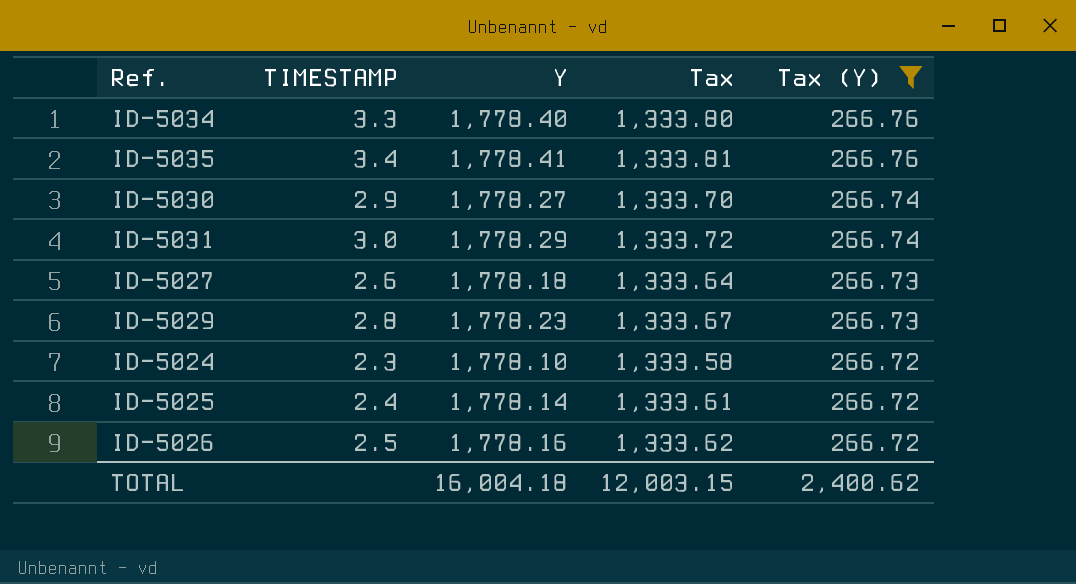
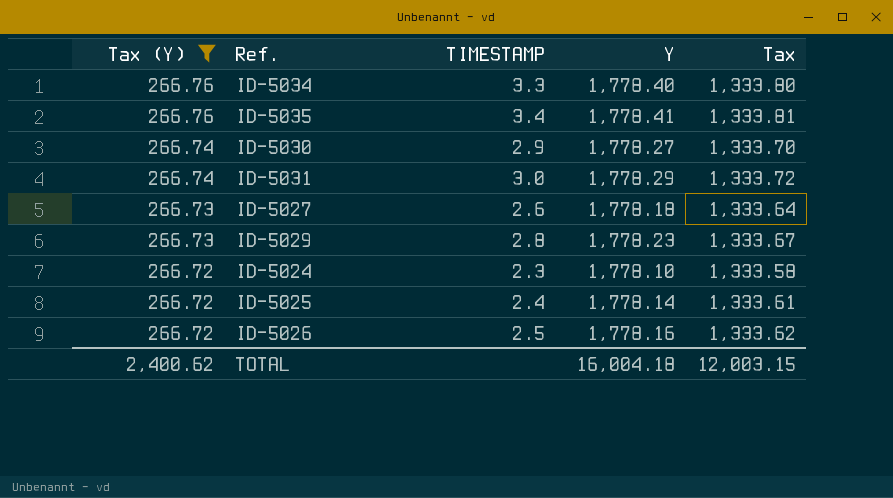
column Tax (Y) | position: 5 -> 1

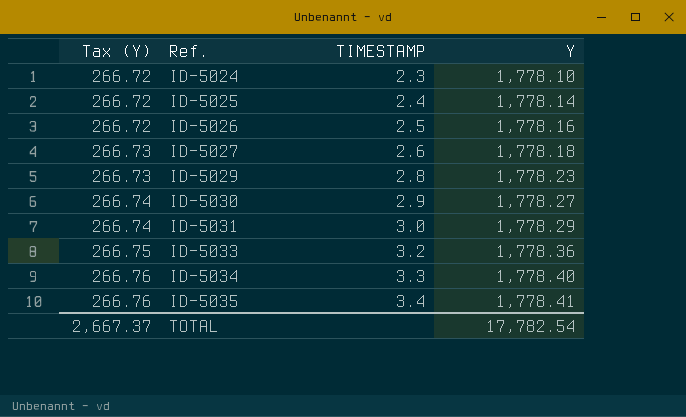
filter: Tax (Y) != 266.75 -> none
row order: Tax (Y) descending -> Tax (Y) ascending
column Tax | formula: [Y] * 0.75 -> none
TOTAL | Tax (Y): 2,400.62 -> 2,667.37
TOTAL | Y: 16,004.18 -> 17,782.54

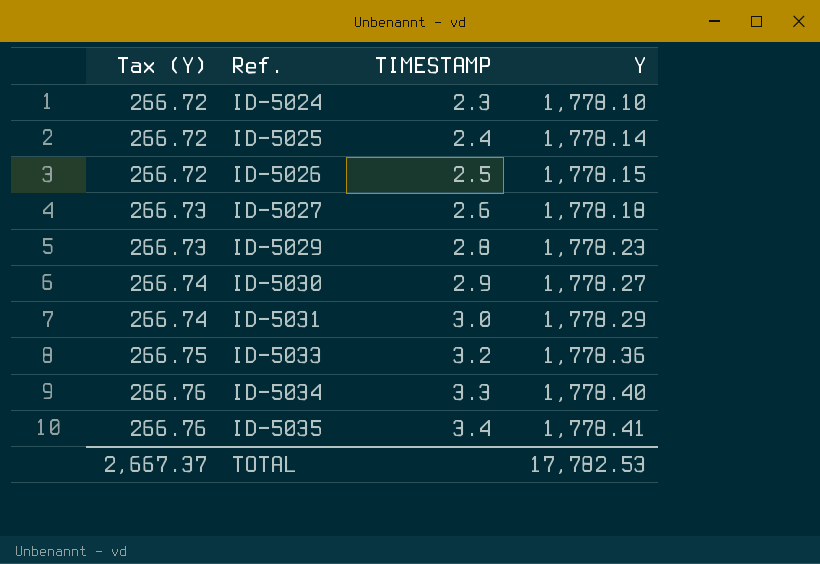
ID-5026 | Y: 1,778.16 -> 1,778.15
TOTAL | Y: 17,782.54 -> 17,782.53

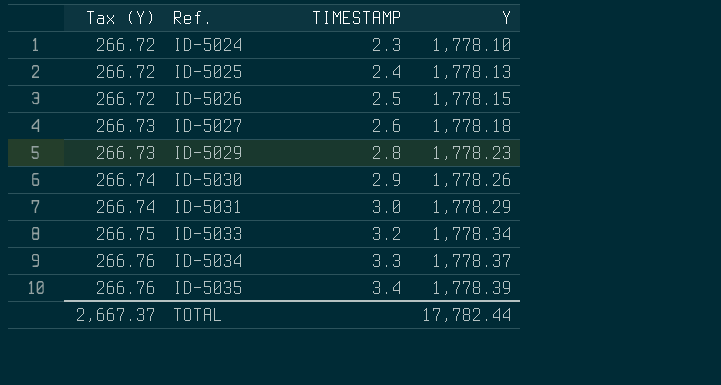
ID-5025 | Y: 1,778.14 -> 1,778.13
ID-5030 | Y: 1,778.27 -> 1,778.26
ID-5033 | Y: 1,778.36 -> 1,778.34
ID-5034 | Y: 1,778.40 -> 1,778.37
ID-5035 | Y: 1,778.41 -> 1,778.39
TOTAL | Y: 17,782.53 -> 17,782.44

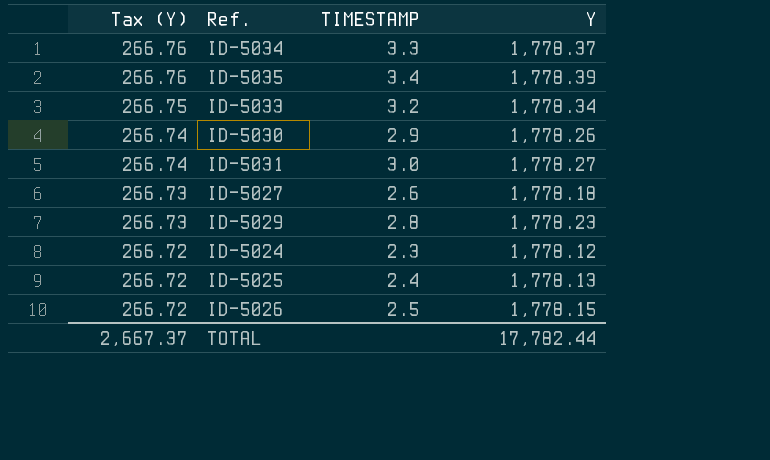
row order: Tax (Y) ascending -> Tax (Y) descending
ID-5031 | Y: 1,778.29 -> 1,778.27
ID-5024 | Y: 1,778.10 -> 1,778.12

